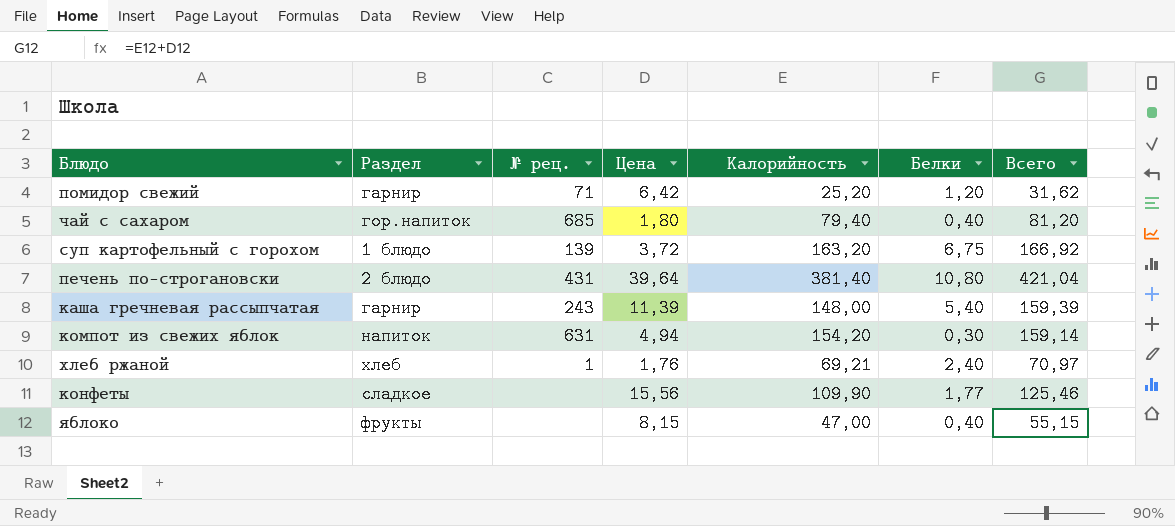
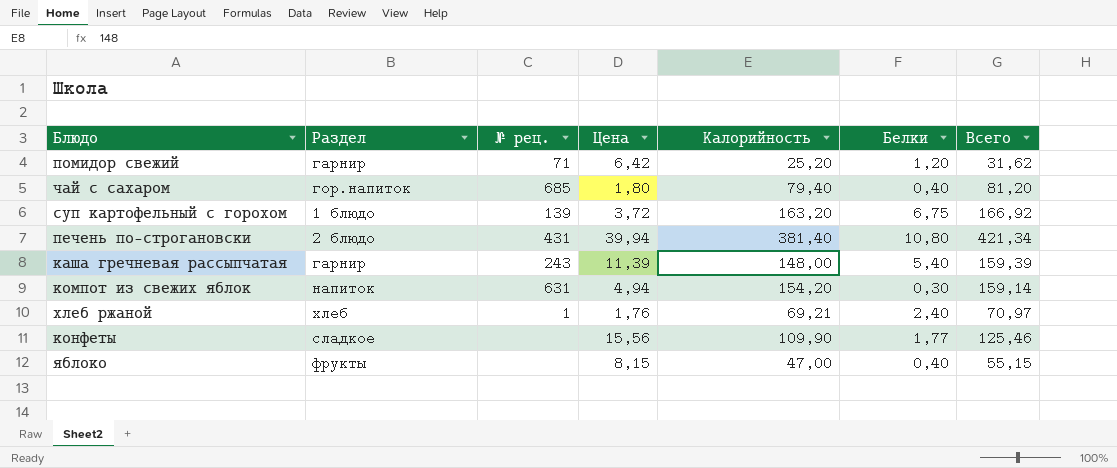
печень по-строгановски | Цена: 39,64 -> 39,94
печень по-строгановски | Всего: 421,04 -> 421,34

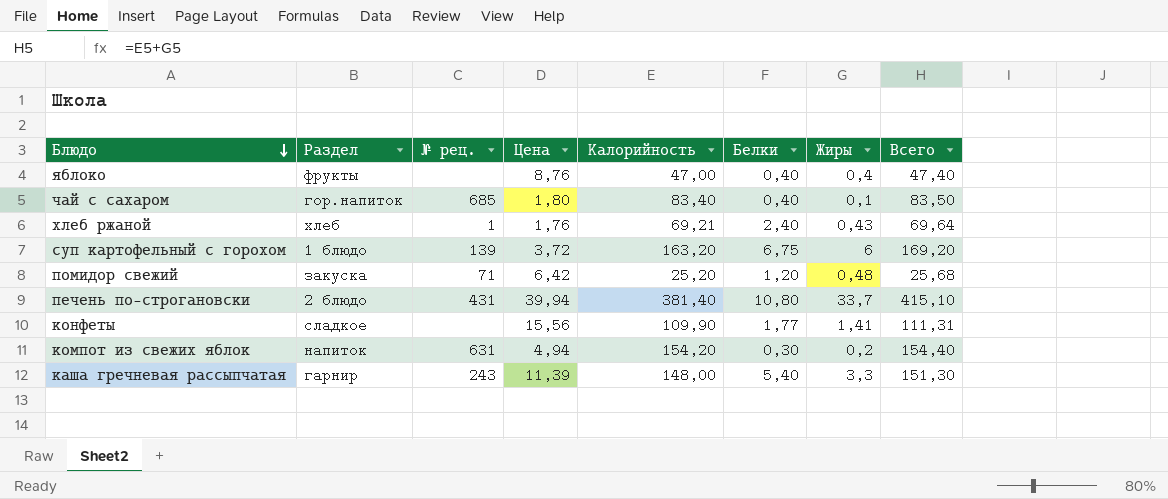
row order: none -> Блюдо descending
column Жиры | position: none -> 7
column Всего | formula: [Цена] + [Калорийность] -> [Калорийность] + [Жиры]
яблоко | Цена: 8,15 -> 8,76
чай с сахаром | Калорийность: 79,40 -> 83,40
помидор свежий | Раздел: гарнир -> закуска

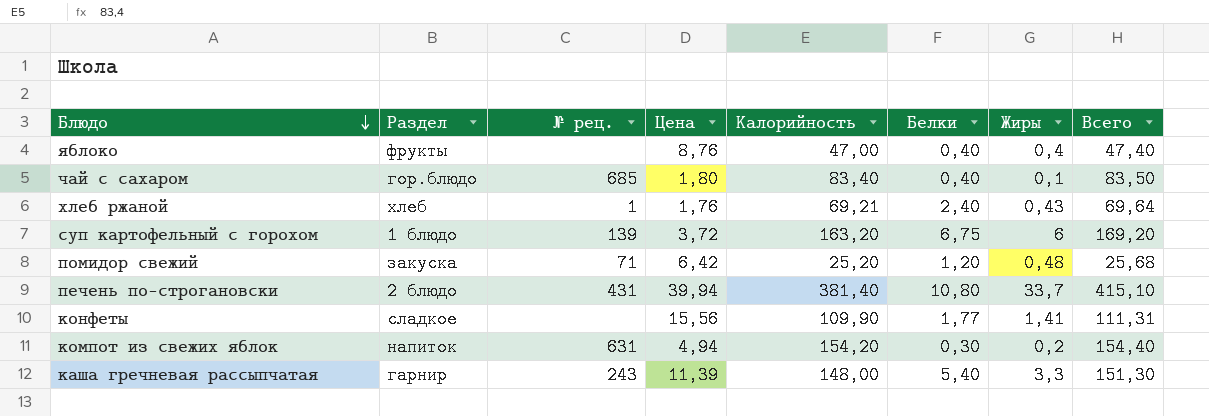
чай с сахаром | Раздел: гор.напиток -> гор.блюдо

